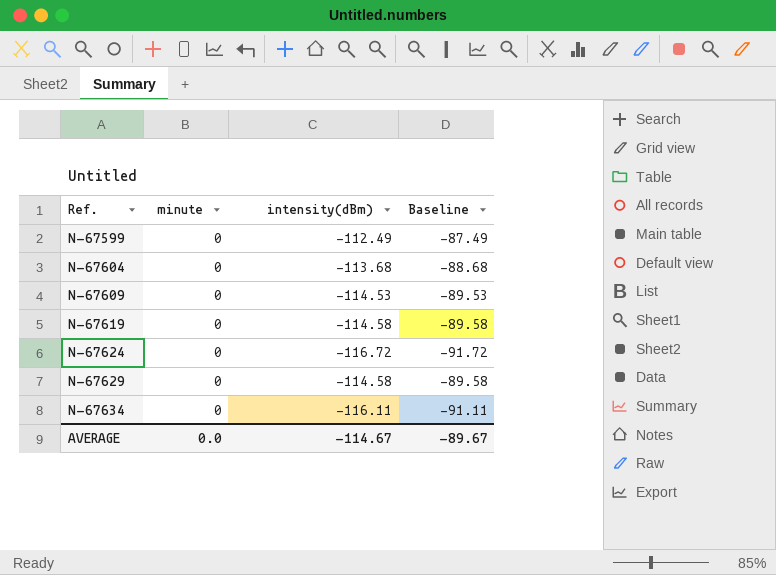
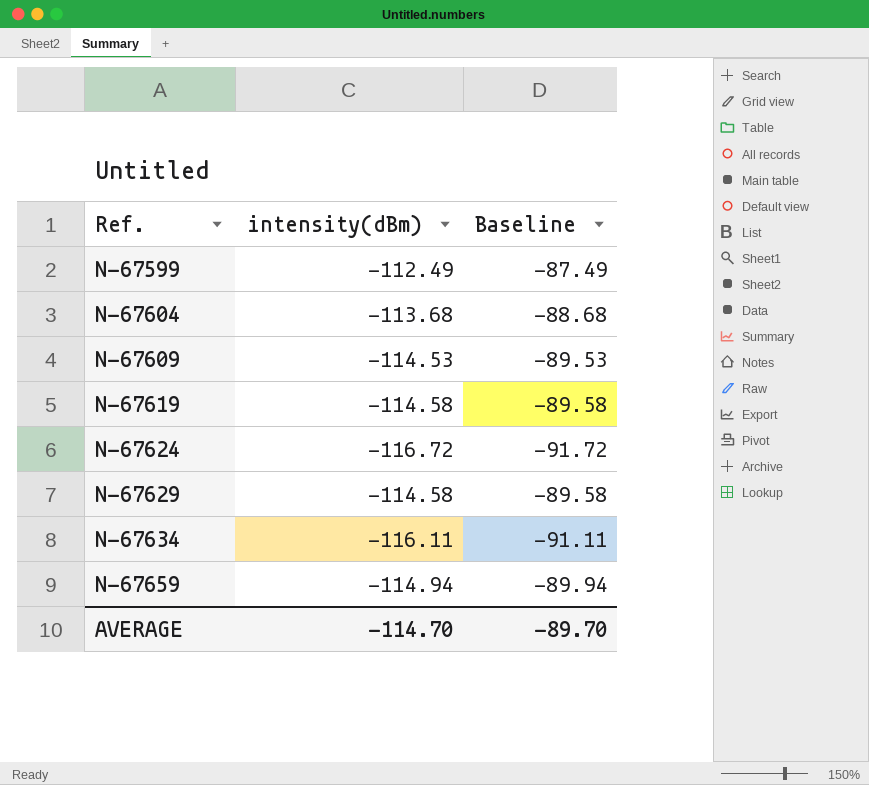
column minute | position: 2 -> none
row N-67659: none -> -114.94 | -89.94
AVERAGE | intensity(dBm): -114.67 -> -114.70
AVERAGE | Baseline: -89.67 -> -89.70

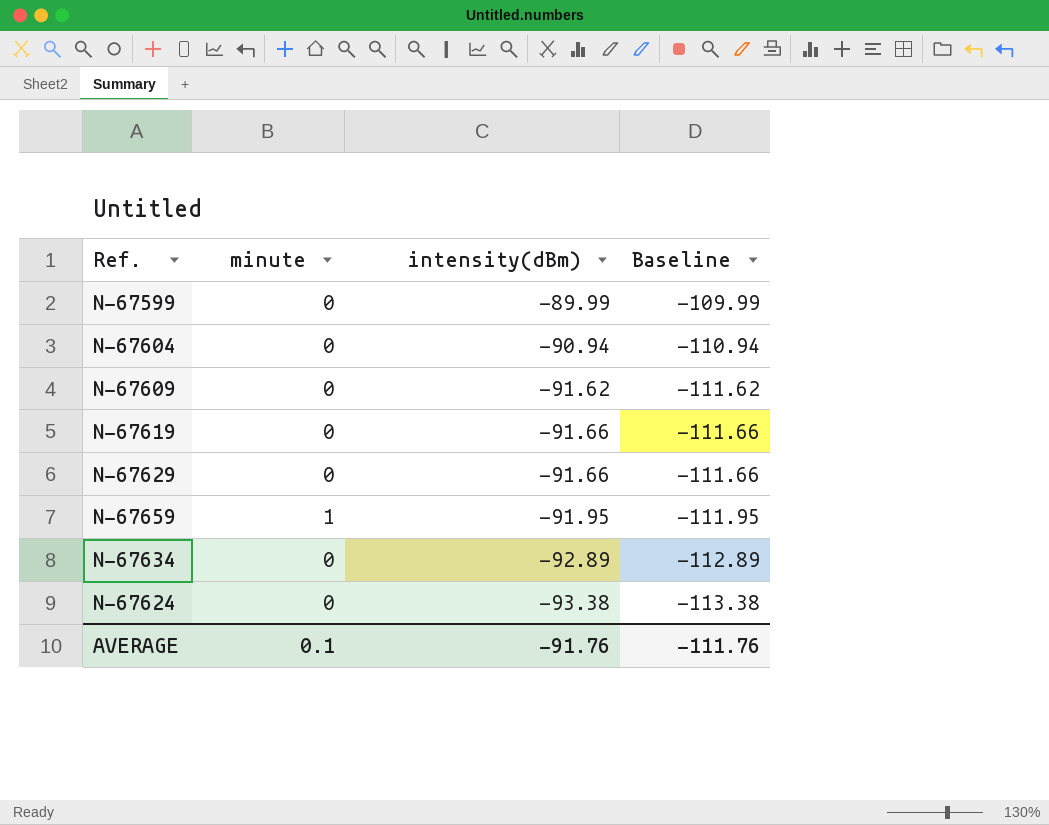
row order: Ref. ascending -> intensity(dBm) descending
column minute | position: none -> 2
column Baseline | formula: [intensity(dBm)] + 25 -> [intensity(dBm)] - 20
N-67599 | intensity(dBm): -112.49 -> -89.99
N-67604 | intensity(dBm): -113.68 -> -90.94
N-67609 | intensity(dBm): -114.53 -> -91.62
N-67619 | intensity(dBm): -114.58 -> -91.66
N-67629 | intensity(dBm): -114.58 -> -91.66
N-67659 | intensity(dBm): -114.94 -> -91.95
N-67634 | intensity(dBm): -116.11 -> -92.89
N-67624 | intensity(dBm): -116.72 -> -93.38
AVERAGE | intensity(dBm): -114.70 -> -91.76
AVERAGE | Baseline: -89.70 -> -111.76

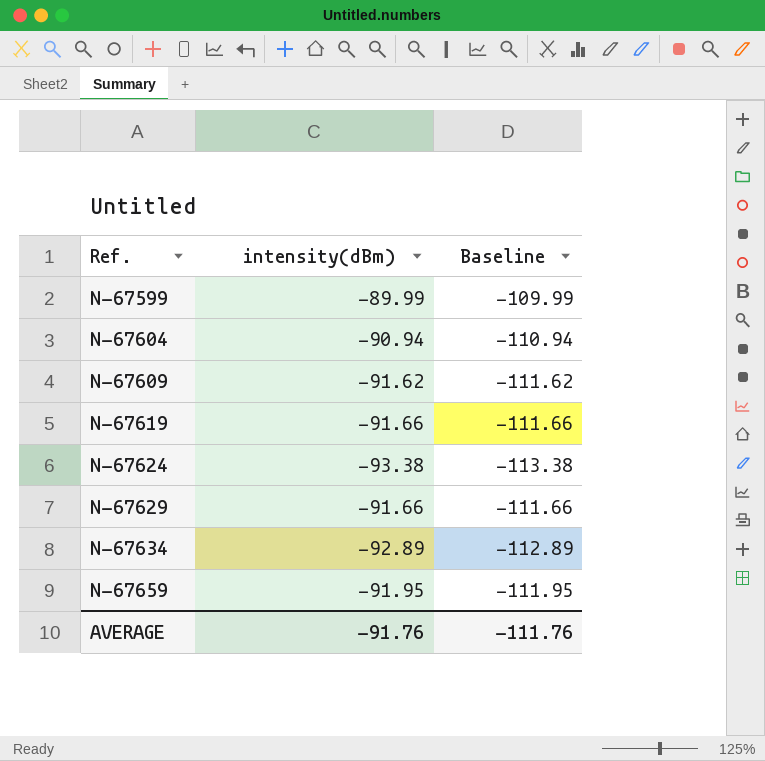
row order: intensity(dBm) descending -> Ref. ascending
column minute | position: 2 -> none

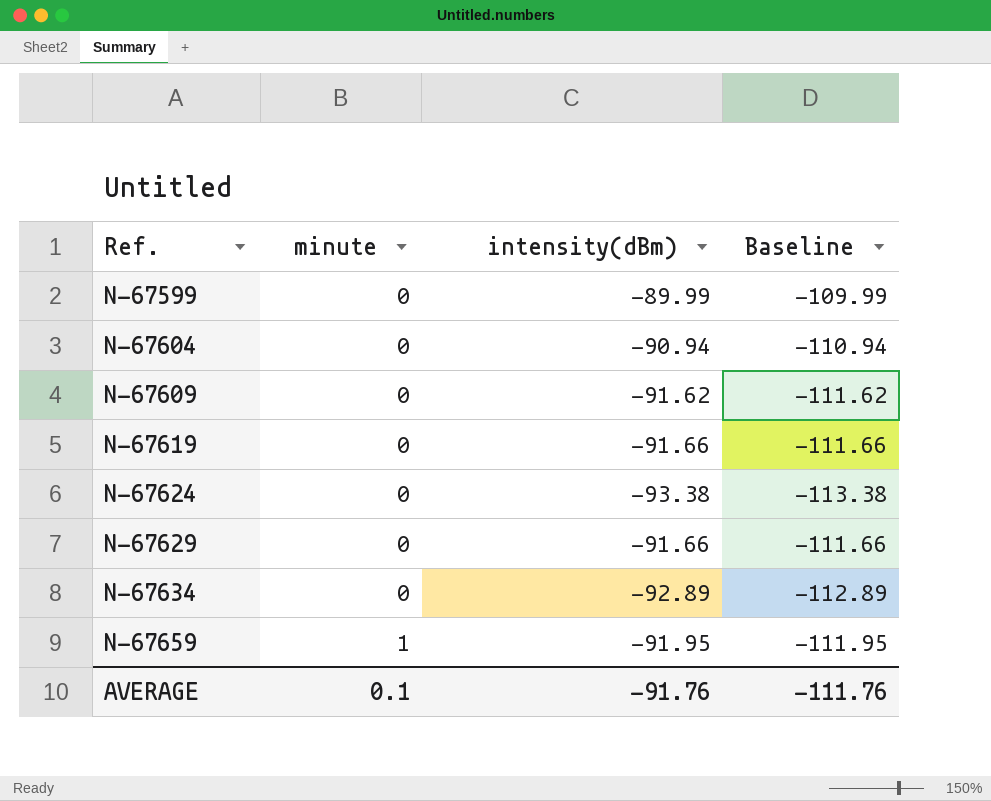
column minute | position: none -> 2

